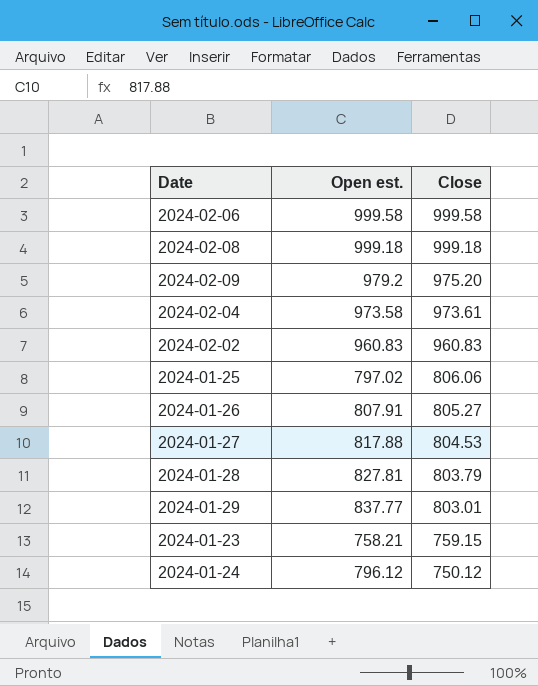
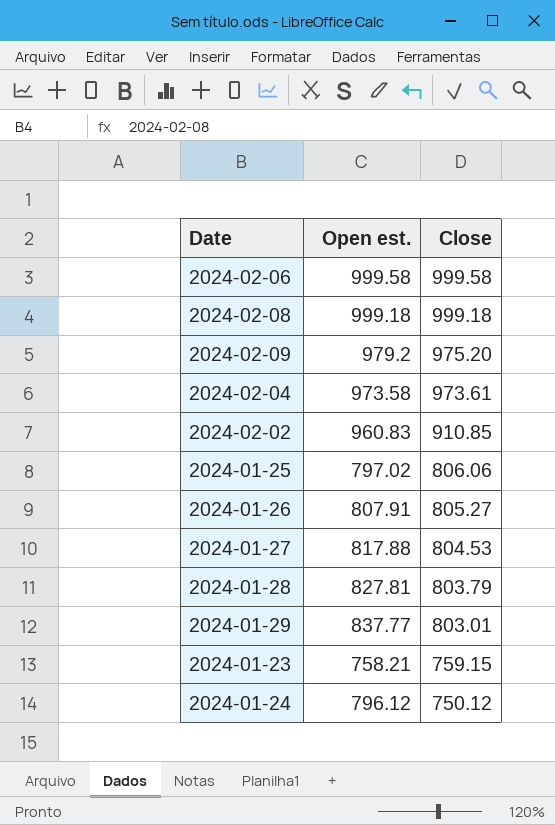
2024-02-02 | Close: 960.83 -> 910.85

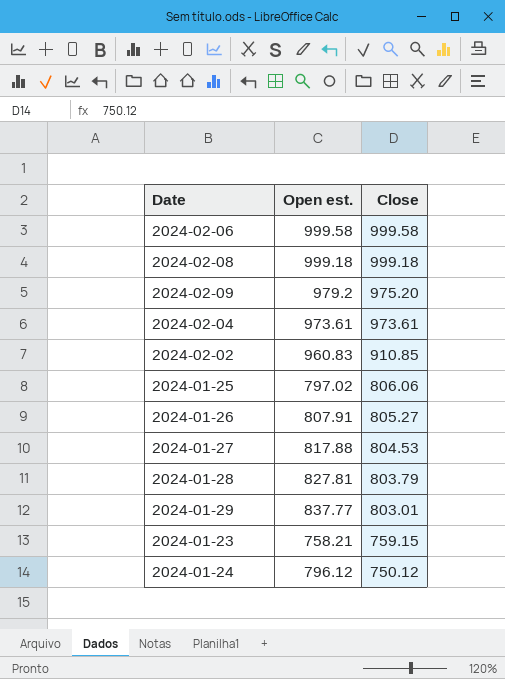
2024-02-04 | Open est.: 973.58 -> 973.61

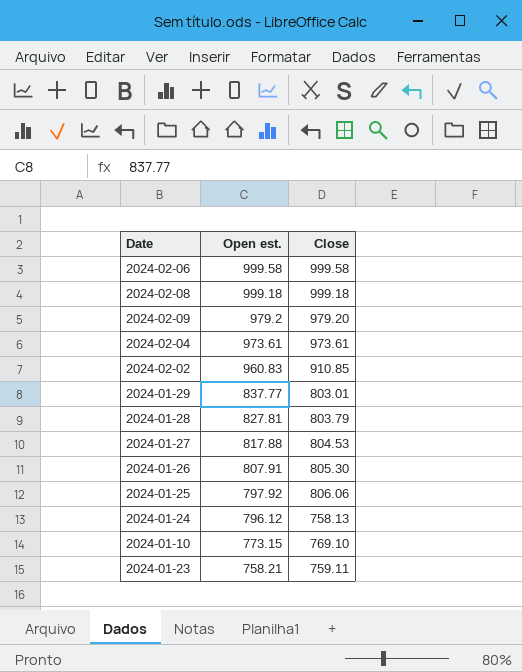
row order: Close descending -> Open est. descending
2024-02-09 | Close: 975.20 -> 979.20
2024-01-26 | Close: 805.27 -> 805.30
2024-01-25 | Open est.: 797.02 -> 797.92
2024-01-24 | Close: 750.12 -> 758.13
row 2024-01-10: none -> 773.15 | 769.10
2024-01-23 | Close: 759.15 -> 759.11

